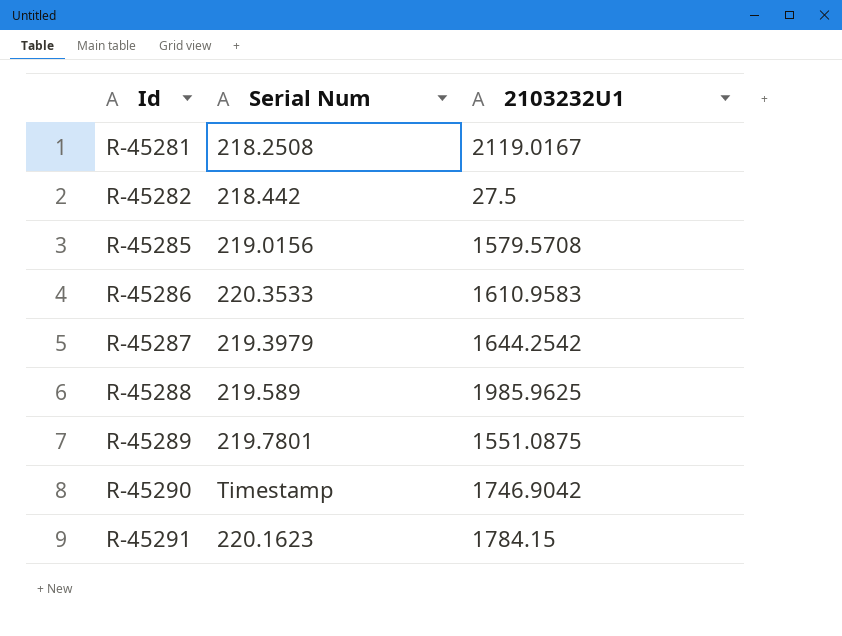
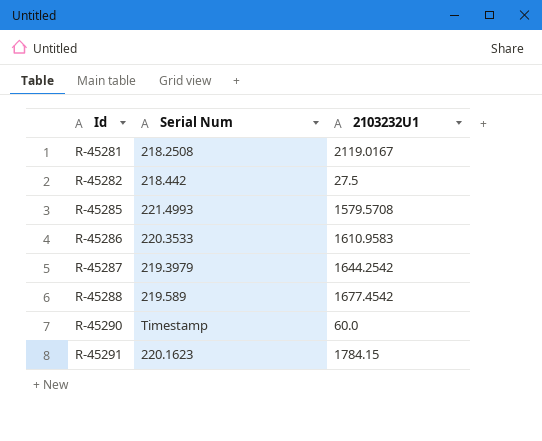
row R-45289: 219.7801 | 1551.0875 -> none
R-45285 | Serial Num: 219.0156 -> 221.4993
R-45288 | 2103232U1: 1985.9625 -> 1677.4542
R-45290 | 2103232U1: 1746.9042 -> 60.0

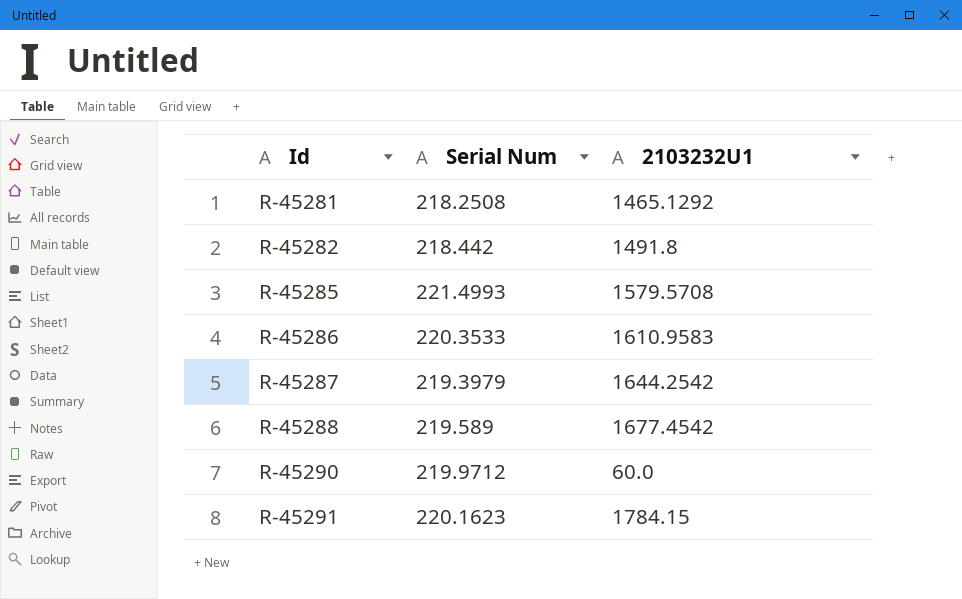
R-45281 | 2103232U1: 2119.0167 -> 1465.1292
R-45282 | 2103232U1: 27.5 -> 1491.8
R-45290 | Serial Num: Timestamp -> 219.9712

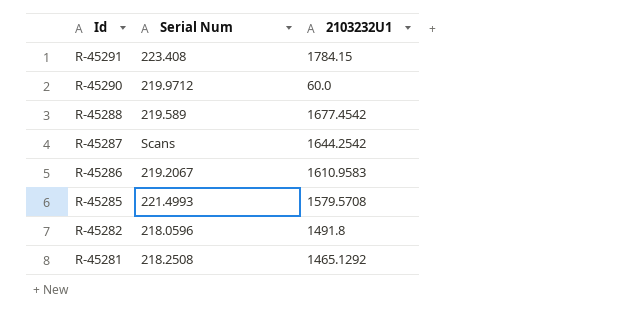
row order: Id ascending -> Id descending
R-45291 | Serial Num: 220.1623 -> 223.408
R-45287 | Serial Num: 219.3979 -> Scans
R-45286 | Serial Num: 220.3533 -> 219.2067
R-45282 | Serial Num: 218.442 -> 218.0596

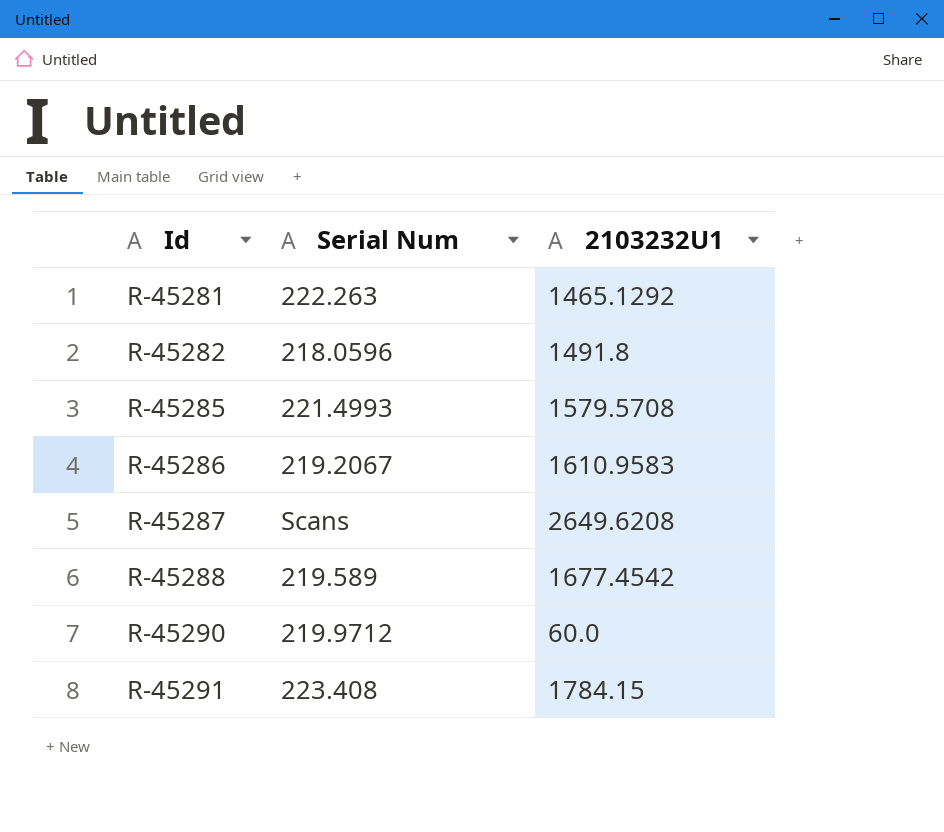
row order: Id descending -> Id ascending
R-45281 | Serial Num: 218.2508 -> 222.263
R-45287 | 2103232U1: 1644.2542 -> 2649.6208

